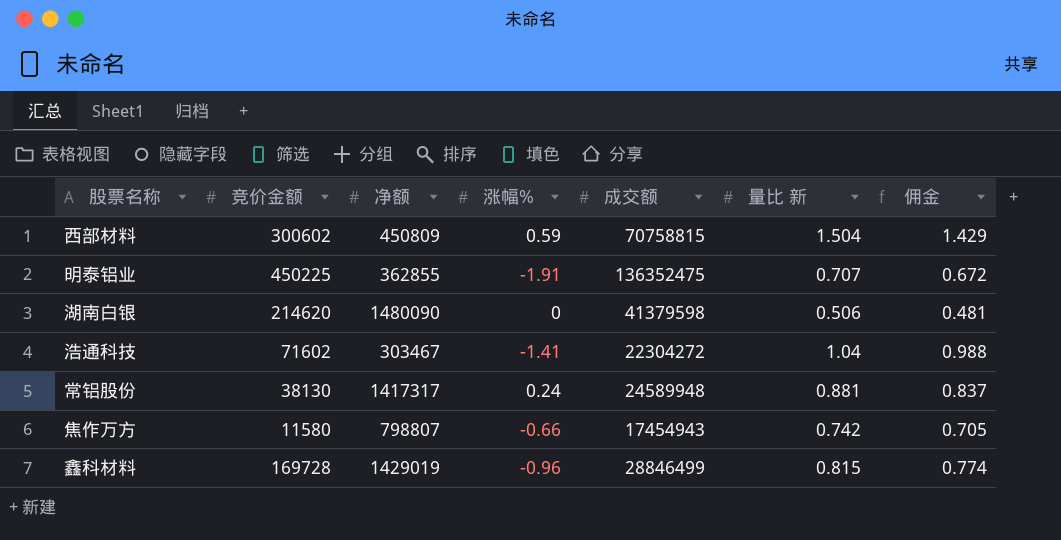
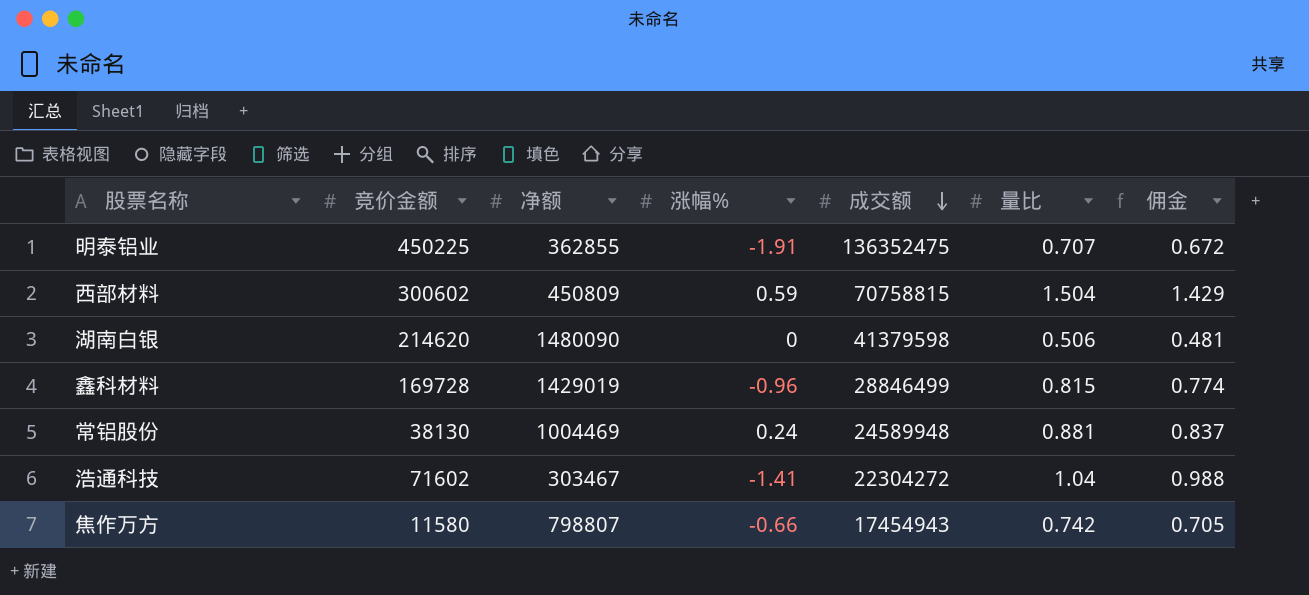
row order: none -> 成交额 descending
column name: 量比 新 -> 量比
常铝股份 | 净额: 1417317 -> 1004469

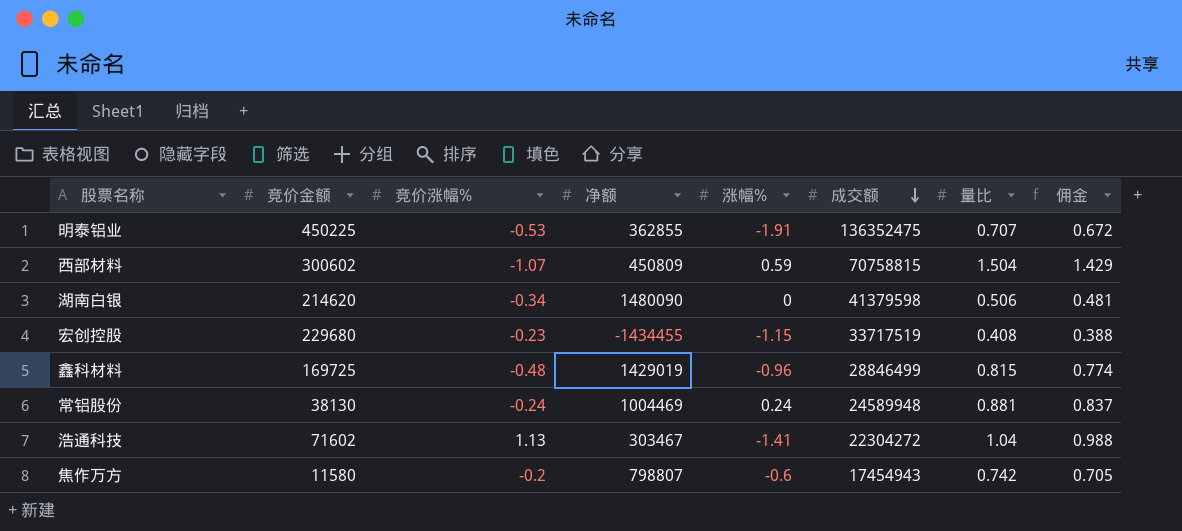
column 竞价涨幅% | position: none -> 3
row 宏创控股: none -> 229680 | -0.23 | -1434455 | -1.15 | 33717519 | 0.408 | 0.388
鑫科材料 | 竞价金额: 169728 -> 169725
焦作万方 | 涨幅%: -0.66 -> -0.6

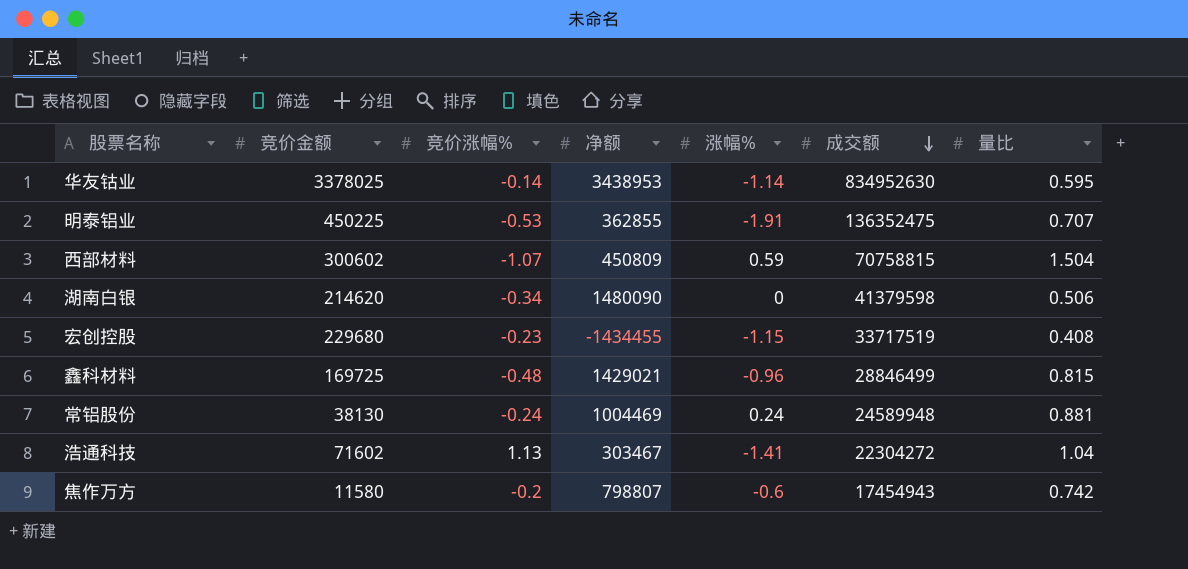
column 佣金 | formula: [量比] * 0.95 -> none
row 华友钴业: none -> 3378025 | -0.14 | 3438953 | -1.14 | 834952630 | 0.595
鑫科材料 | 净额: 1429019 -> 1429021

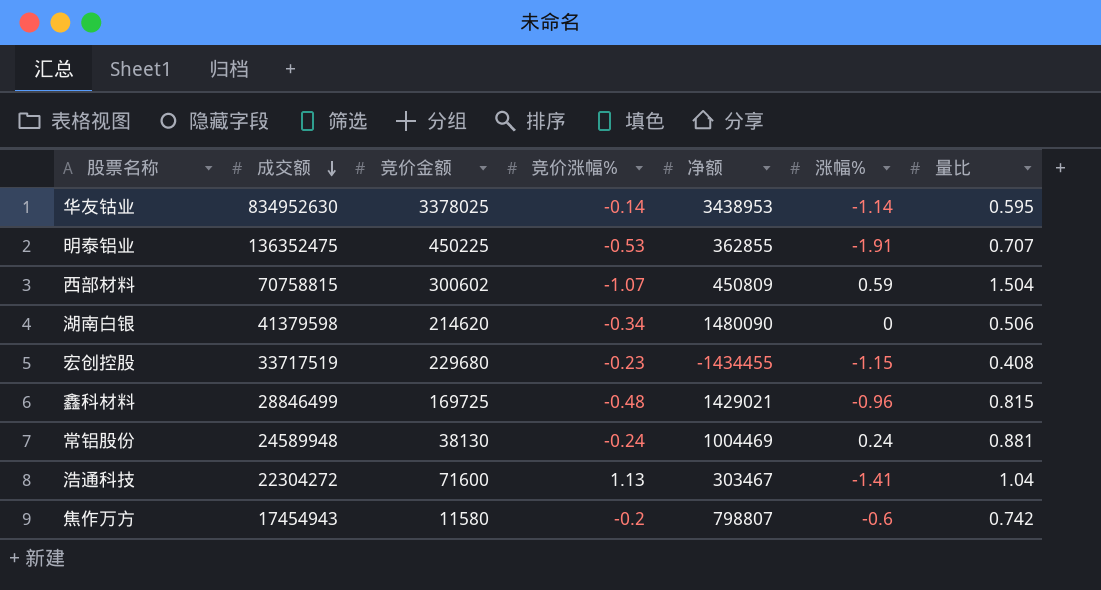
column 成交额 | position: 6 -> 2
浩通科技 | 竞价金额: 71602 -> 71600

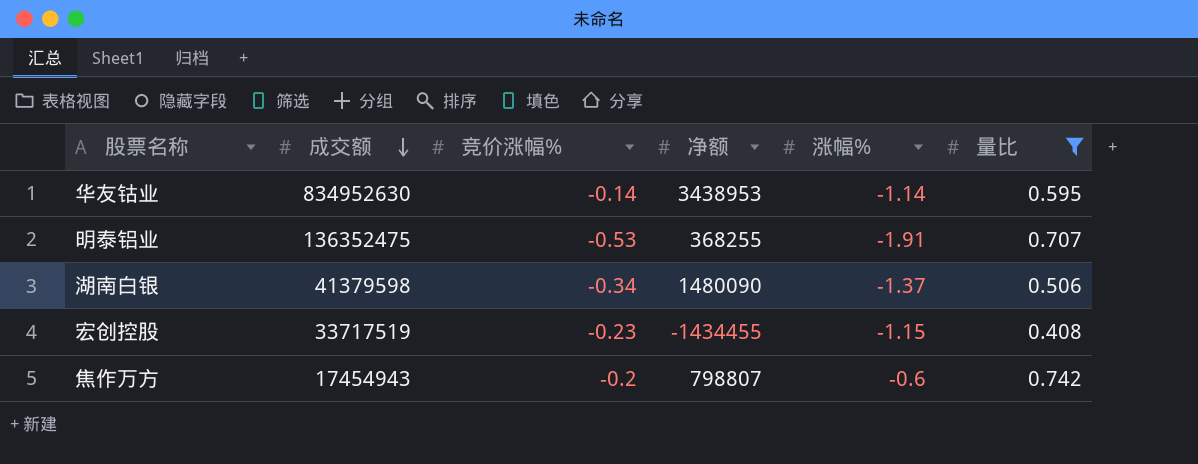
filter: none -> 量比 <= 0.742
column 竞价金额 | position: 3 -> none
明泰铝业 | 净额: 362855 -> 368255
湖南白银 | 涨幅%: 0 -> -1.37

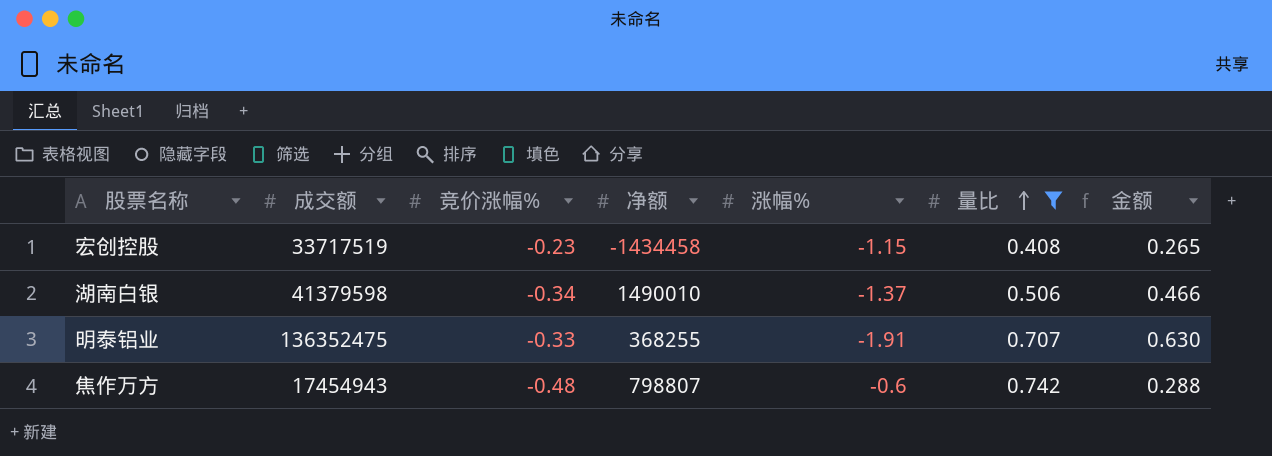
row order: 成交额 descending -> 量比 ascending
column 金额 | formula: none -> [竞价涨幅%] * [涨幅%]
row 华友钴业: 834952630 | -0.14 | 3438953 | -1.14 | 0.595 -> none
宏创控股 | 净额: -1434455 -> -1434458
湖南白银 | 净额: 1480090 -> 1490010
明泰铝业 | 竞价涨幅%: -0.53 -> -0.33
焦作万方 | 竞价涨幅%: -0.2 -> -0.48

